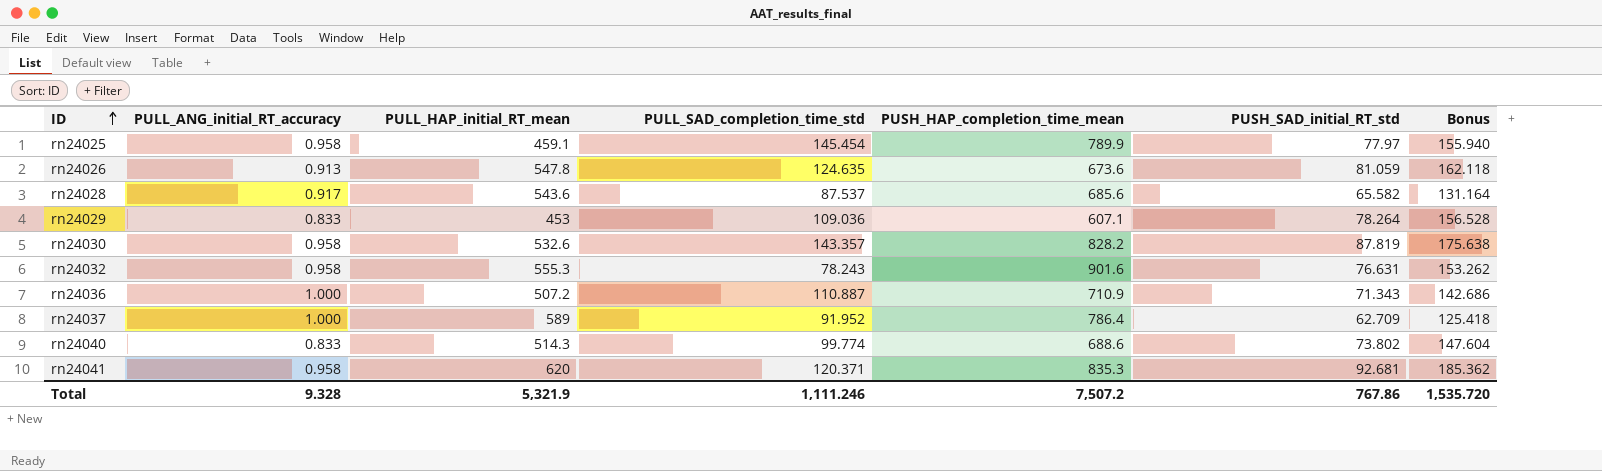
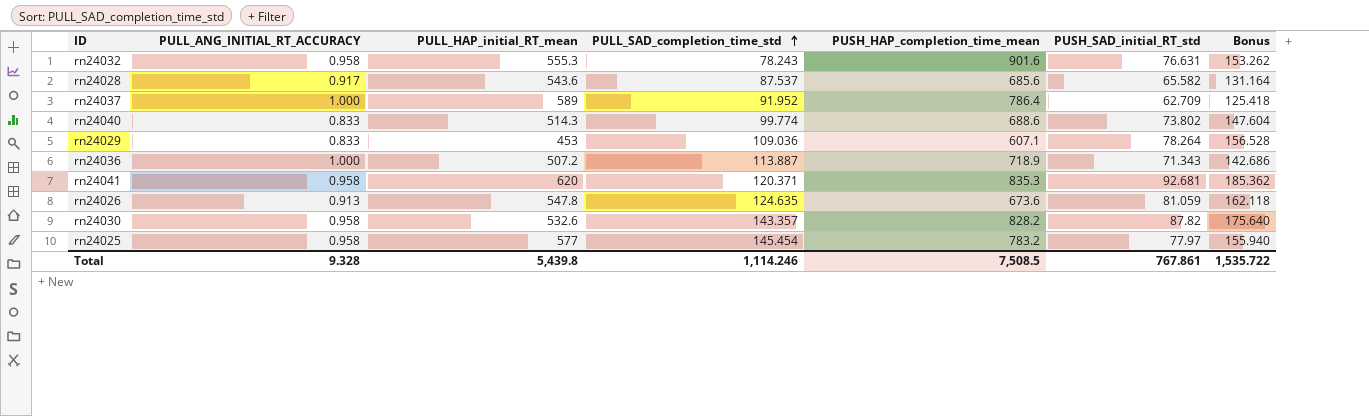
row order: ID ascending -> PULL_SAD_completion_time_std ascending
column name: PULL_ANG_initial_RT_accuracy -> PULL_ANG_INITIAL_RT_ACCURACY
rn24036 | PULL_SAD_completion_time_std: 110.887 -> 113.887
rn24036 | PUSH_HAP_completion_time_mean: 710.9 -> 718.9
rn24030 | PUSH_SAD_initial_RT_std: 87.819 -> 87.82
rn24030 | Bonus: 175.638 -> 175.640
rn24025 | PULL_HAP_initial_RT_mean: 459.1 -> 577
rn24025 | PUSH_HAP_completion_time_mean: 789.9 -> 783.2
Total | PULL_HAP_initial_RT_mean: 5,321.9 -> 5,439.8
Total | PULL_SAD_completion_time_std: 1,111.246 -> 1,114.246
Total | PUSH_HAP_completion_time_mean: 7,507.2 -> 7,508.5
Total | PUSH_SAD_initial_RT_std: 767.86 -> 767.861
Total | Bonus: 1,535.720 -> 1,535.722

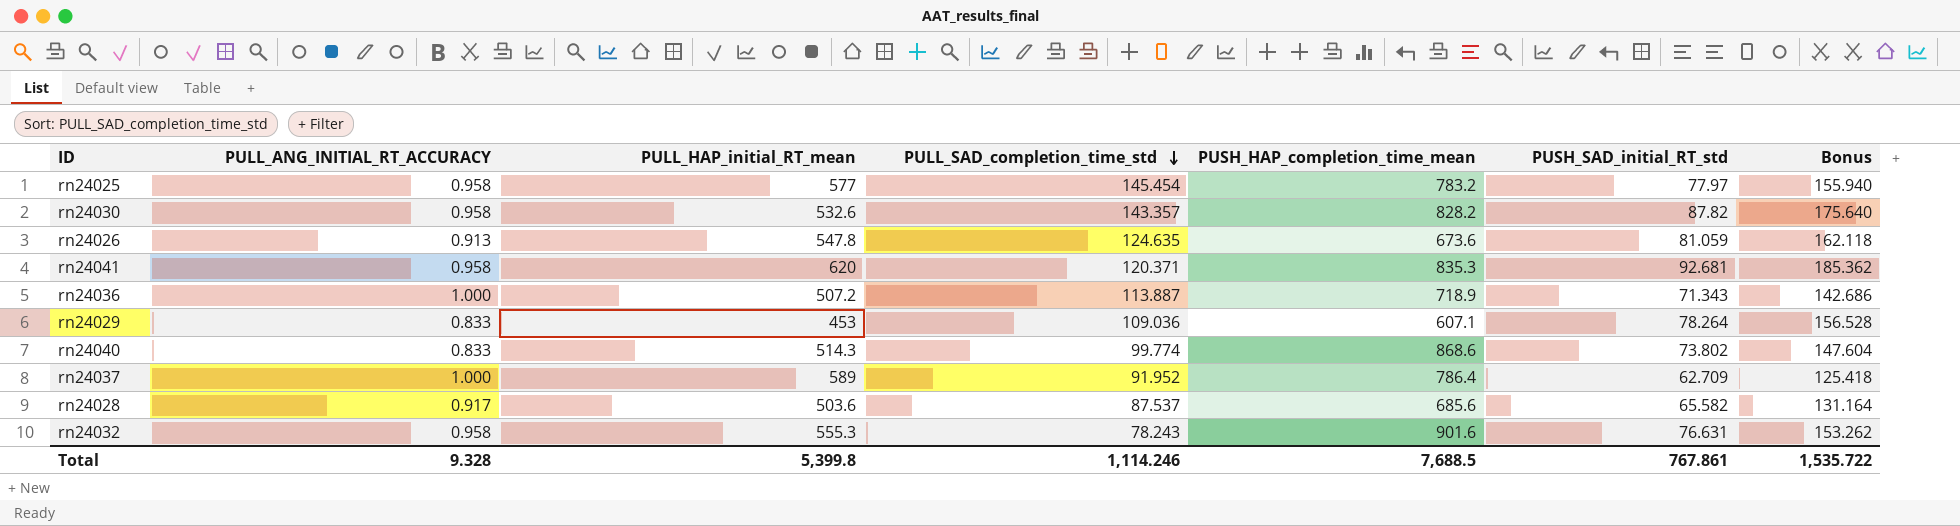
row order: PULL_SAD_completion_time_std ascending -> PULL_SAD_completion_time_std descending
rn24040 | PUSH_HAP_completion_time_mean: 688.6 -> 868.6
rn24028 | PULL_HAP_initial_RT_mean: 543.6 -> 503.6
Total | PULL_HAP_initial_RT_mean: 5,439.8 -> 5,399.8
Total | PUSH_HAP_completion_time_mean: 7,508.5 -> 7,688.5

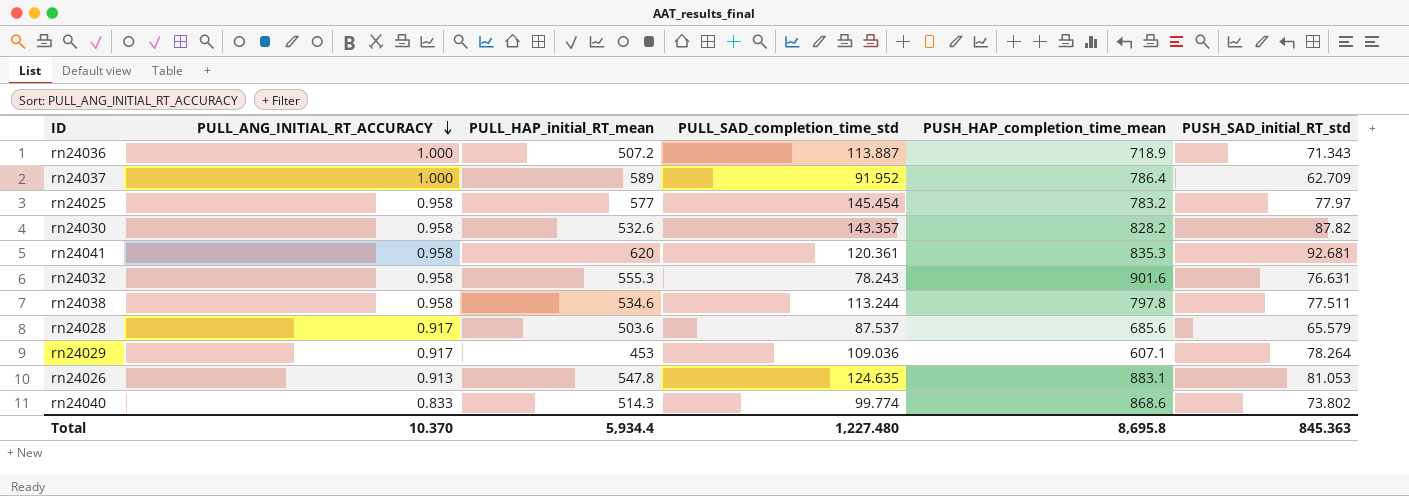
row order: PULL_SAD_completion_time_std descending -> PULL_ANG_INITIAL_RT_ACCURACY descending
column Bonus | formula: [PUSH_SAD_initial_RT_std] * 2 -> none
rn24041 | PULL_SAD_completion_time_std: 120.371 -> 120.361
row rn24038: none -> 0.958 | 534.6 | 113.244 | 797.8 | 77.511
rn24028 | PUSH_SAD_initial_RT_std: 65.582 -> 65.579
rn24029 | PULL_ANG_INITIAL_RT_ACCURACY: 0.833 -> 0.917
rn24026 | PUSH_HAP_completion_time_mean: 673.6 -> 883.1
rn24026 | PUSH_SAD_initial_RT_std: 81.059 -> 81.053
Total | PULL_ANG_INITIAL_RT_ACCURACY: 9.328 -> 10.370
Total | PULL_HAP_initial_RT_mean: 5,399.8 -> 5,934.4
Total | PULL_SAD_completion_time_std: 1,114.246 -> 1,227.480
Total | PUSH_HAP_completion_time_mean: 7,688.5 -> 8,695.8
Total | PUSH_SAD_initial_RT_std: 767.861 -> 845.363

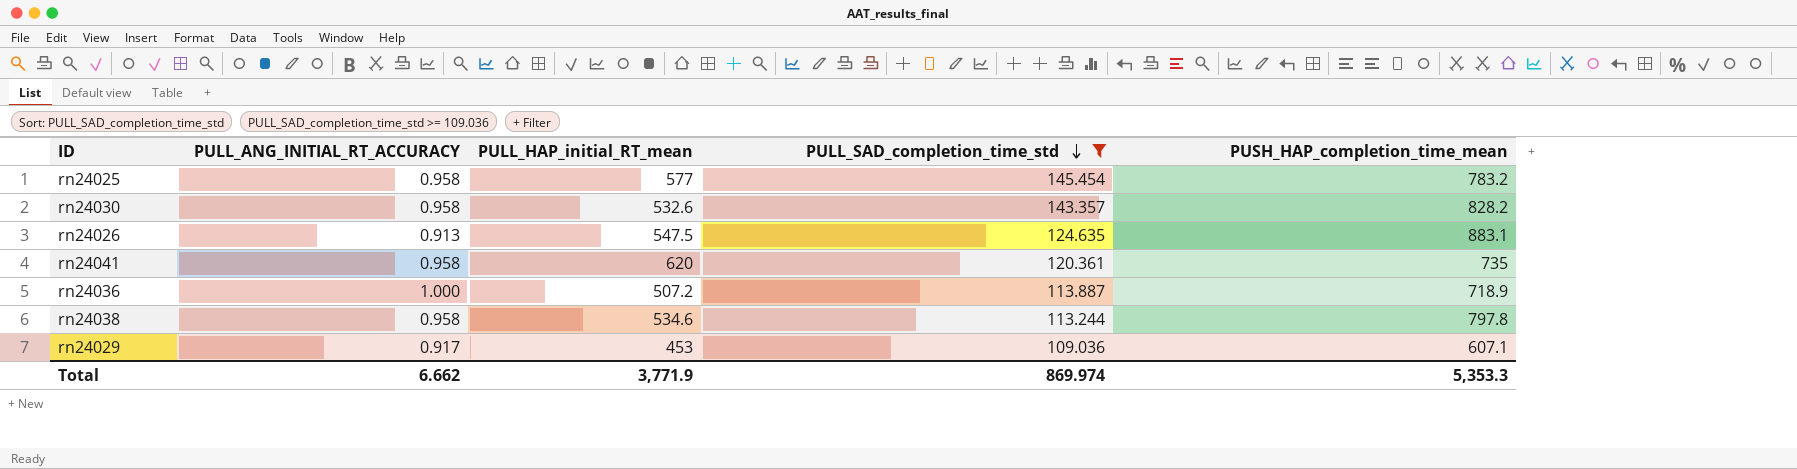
filter: none -> PULL_SAD_completion_time_std >= 109.036
row order: PULL_ANG_INITIAL_RT_ACCURACY descending -> PULL_SAD_completion_time_std descending
column PUSH_SAD_initial_RT_std | position: 6 -> none
rn24026 | PULL_HAP_initial_RT_mean: 547.8 -> 547.5
rn24041 | PUSH_HAP_completion_time_mean: 835.3 -> 735
Total | PULL_ANG_INITIAL_RT_ACCURACY: 10.370 -> 6.662
Total | PULL_HAP_initial_RT_mean: 5,934.4 -> 3,771.9
Total | PULL_SAD_completion_time_std: 1,227.480 -> 869.974
Total | PUSH_HAP_completion_time_mean: 8,695.8 -> 5,353.3

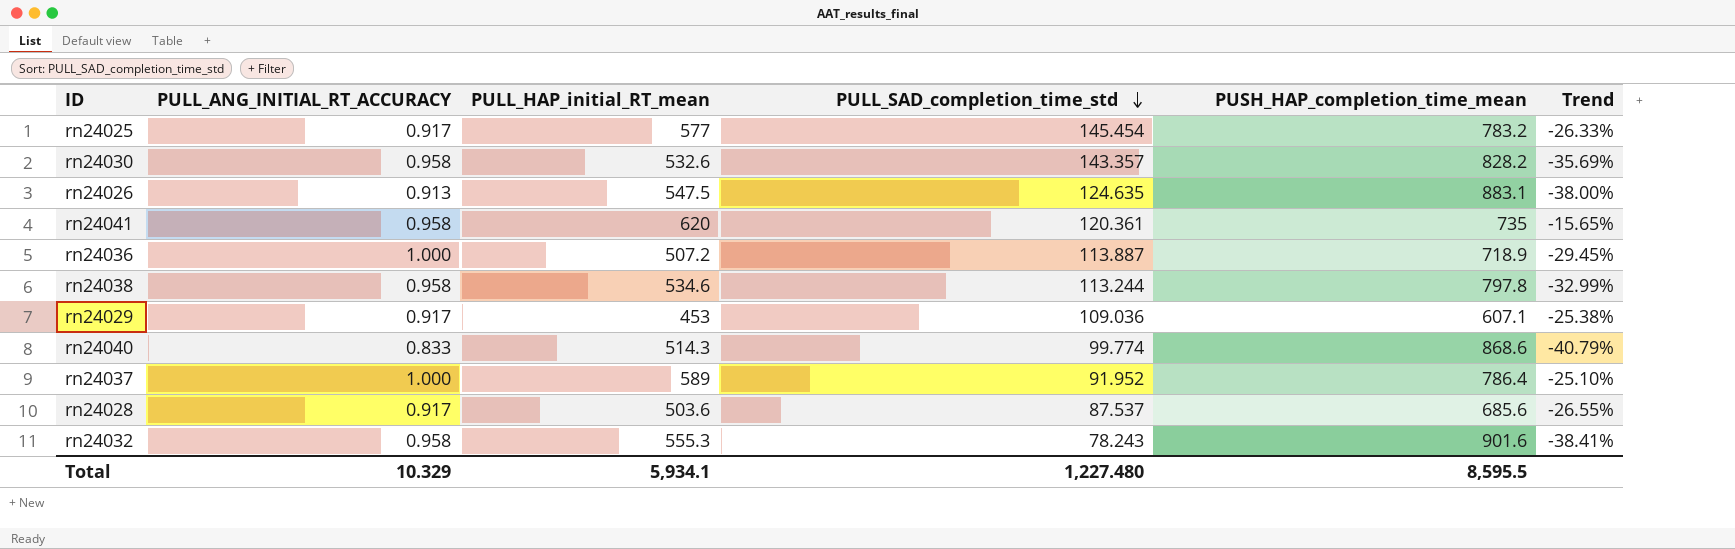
filter: PULL_SAD_completion_time_std >= 109.036 -> none
column Trend | formula: none -> ([PULL_HAP_initial_RT_mean] - [PUSH_HAP_completion_time_mean]) / [PUSH_HAP_completion_time_mean]
rn24025 | PULL_ANG_INITIAL_RT_ACCURACY: 0.958 -> 0.917
Total | PULL_ANG_INITIAL_RT_ACCURACY: 6.662 -> 10.329
Total | PULL_HAP_initial_RT_mean: 3,771.9 -> 5,934.1
Total | PULL_SAD_completion_time_std: 869.974 -> 1,227.480
Total | PUSH_HAP_completion_time_mean: 5,353.3 -> 8,595.5

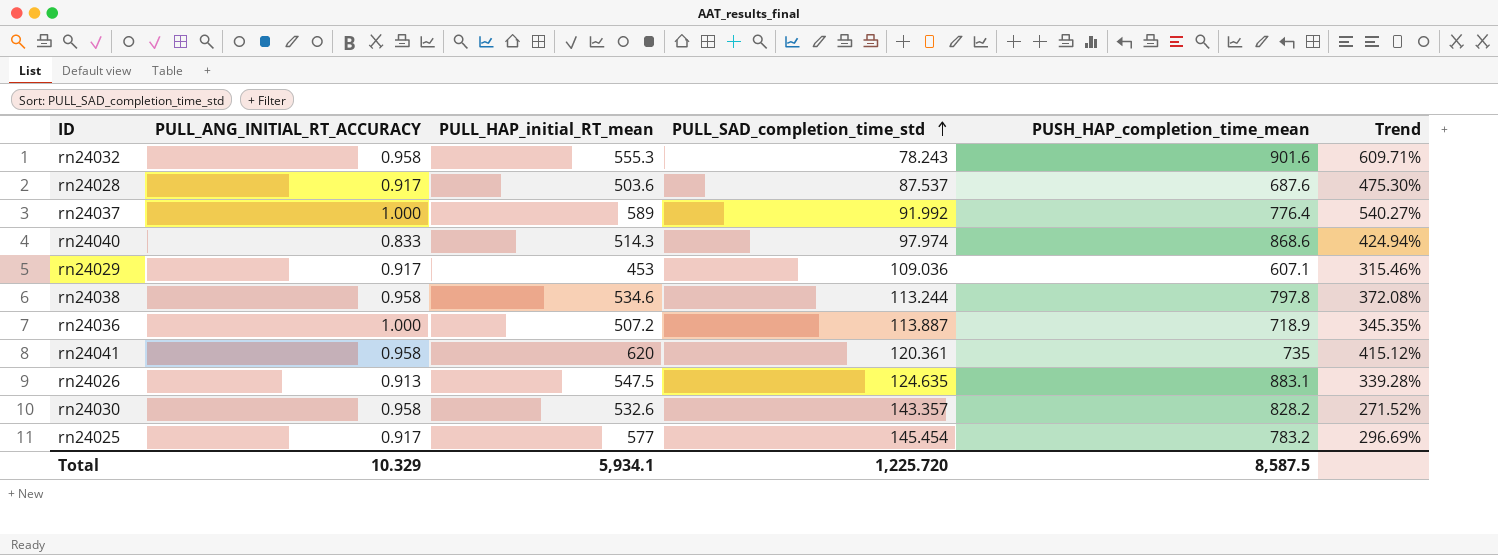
row order: PULL_SAD_completion_time_std descending -> PULL_SAD_completion_time_std ascending
column Trend | formula: ([PULL_HAP_initial_RT_mean] - [PUSH_HAP_completion_time_mean]) / [PUSH_HAP_completion_time_mean] -> ([PULL_HAP_initial_RT_mean] - [PULL_SAD_completion_time_std]) / [PULL_SAD_completion_time_std]
rn24028 | PUSH_HAP_completion_time_mean: 685.6 -> 687.6
rn24037 | PULL_SAD_completion_time_std: 91.952 -> 91.992
rn24037 | PUSH_HAP_completion_time_mean: 786.4 -> 776.4
rn24040 | PULL_SAD_completion_time_std: 99.774 -> 97.974
Total | PULL_SAD_completion_time_std: 1,227.480 -> 1,225.720
Total | PUSH_HAP_completion_time_mean: 8,595.5 -> 8,587.5

